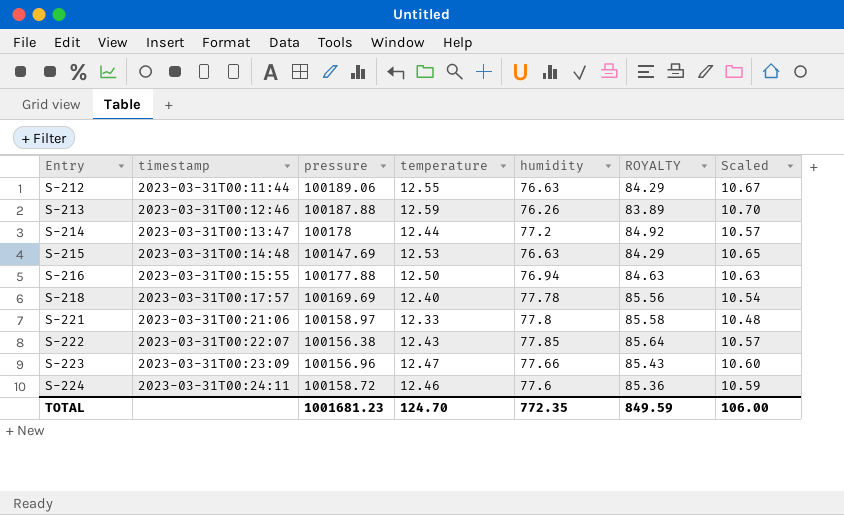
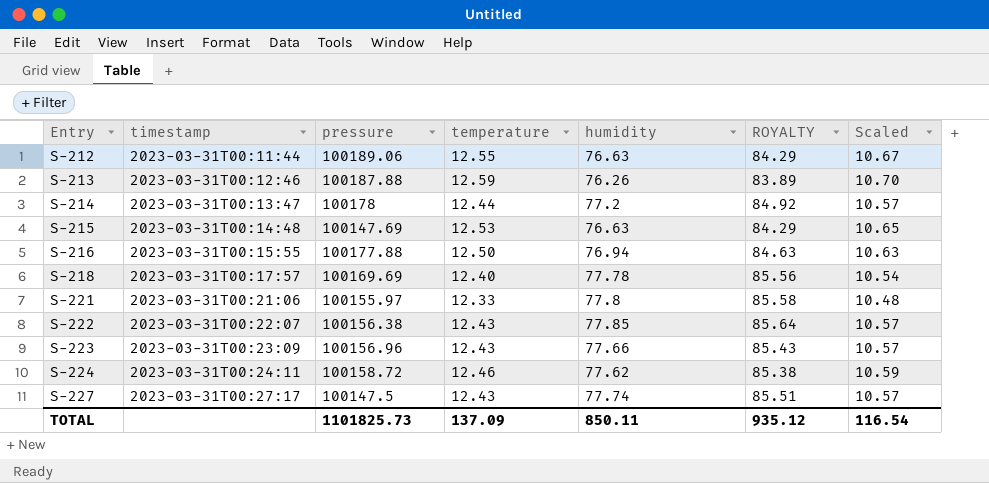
S-221 | pressure: 100158.97 -> 100155.97
S-223 | temperature: 12.47 -> 12.43
S-223 | Scaled: 10.60 -> 10.57
S-224 | humidity: 77.6 -> 77.62
S-224 | ROYALTY: 85.36 -> 85.38
row S-227: none -> 2023-03-31T00:27:17 | 100147.5 | 12.43 | 77.74 | 85.51 | 10.57
TOTAL | pressure: 1001681.23 -> 1101825.73
TOTAL | temperature: 124.70 -> 137.09
TOTAL | humidity: 772.35 -> 850.11
TOTAL | ROYALTY: 849.59 -> 935.12
TOTAL | Scaled: 106.00 -> 116.54

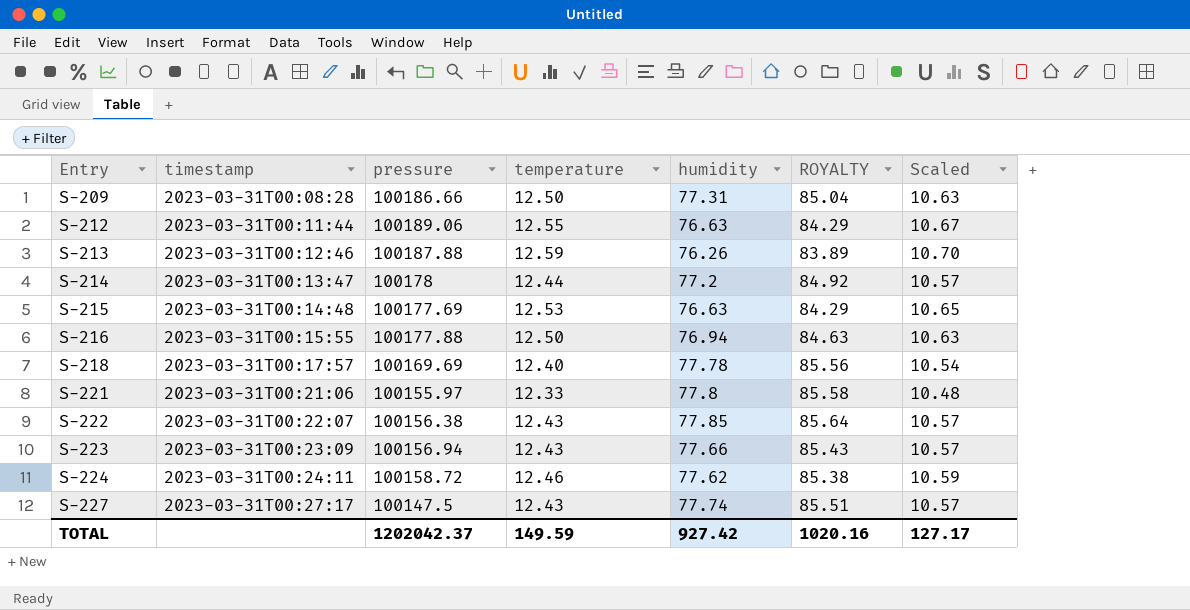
row S-209: none -> 2023-03-31T00:08:28 | 100186.66 | 12.50 | 77.31 | 85.04 | 10.63
S-215 | pressure: 100147.69 -> 100177.69
S-223 | pressure: 100156.96 -> 100156.94
TOTAL | pressure: 1101825.73 -> 1202042.37
TOTAL | temperature: 137.09 -> 149.59
TOTAL | humidity: 850.11 -> 927.42
TOTAL | ROYALTY: 935.12 -> 1020.16
TOTAL | Scaled: 116.54 -> 127.17

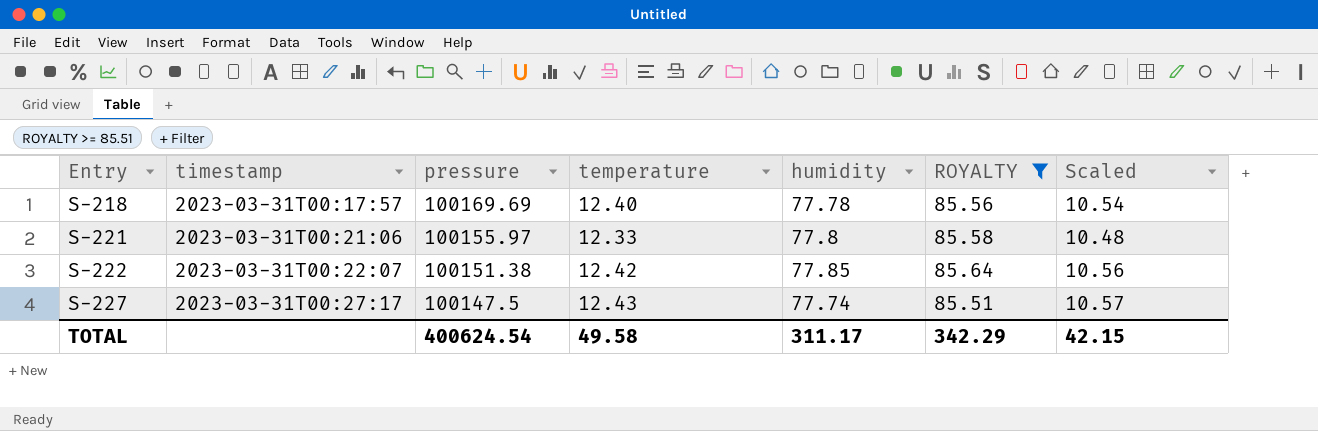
filter: none -> ROYALTY >= 85.51
S-222 | pressure: 100156.38 -> 100151.38
S-222 | temperature: 12.43 -> 12.42
S-222 | Scaled: 10.57 -> 10.56
TOTAL | pressure: 1202042.37 -> 400624.54
TOTAL | temperature: 149.59 -> 49.58
TOTAL | humidity: 927.42 -> 311.17
TOTAL | ROYALTY: 1020.16 -> 342.29
TOTAL | Scaled: 127.17 -> 42.15

